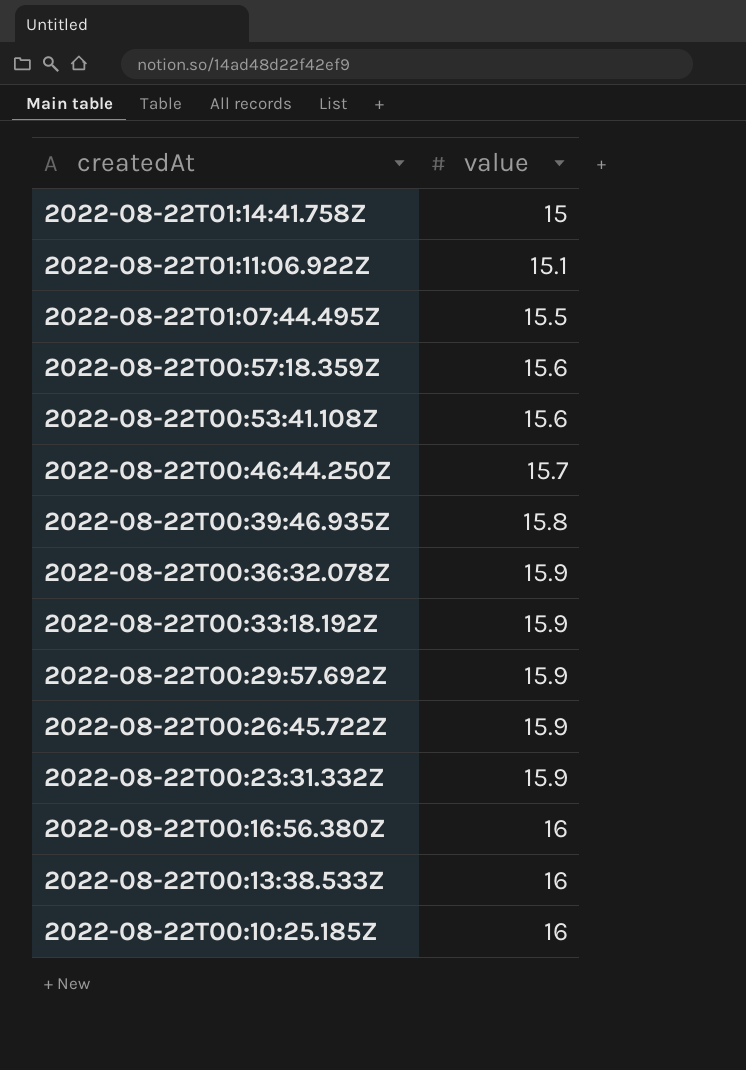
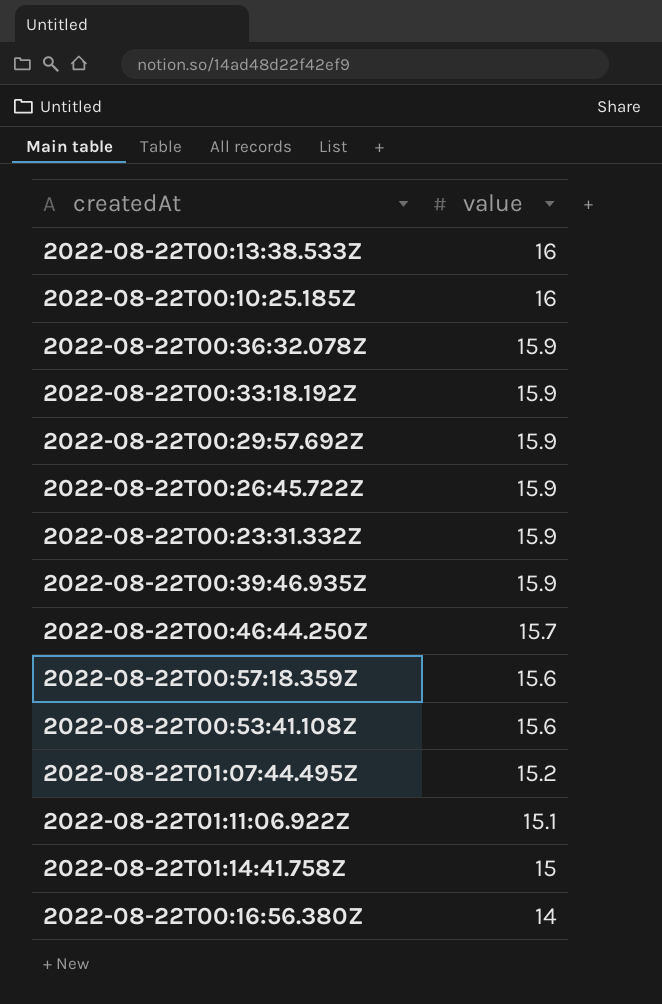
row order: createdAt descending -> value descending
2022-08-22T00:39:46.935Z | value: 15.8 -> 15.9
2022-08-22T01:07:44.495Z | value: 15.5 -> 15.2
2022-08-22T00:16:56.380Z | value: 16 -> 14

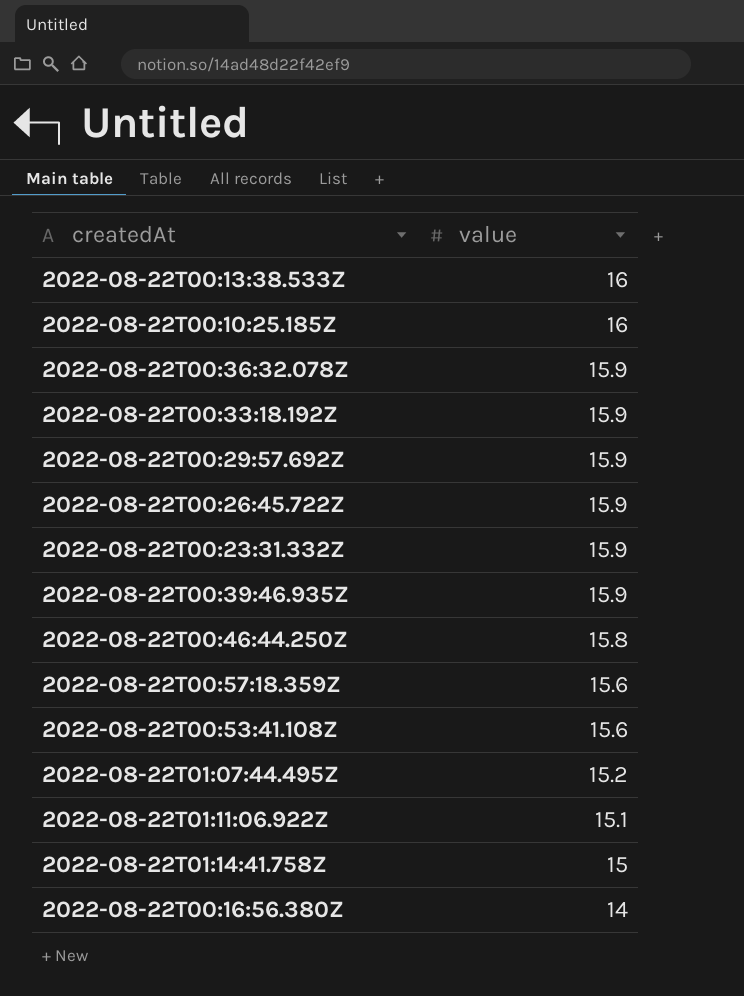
2022-08-22T00:46:44.250Z | value: 15.7 -> 15.8

